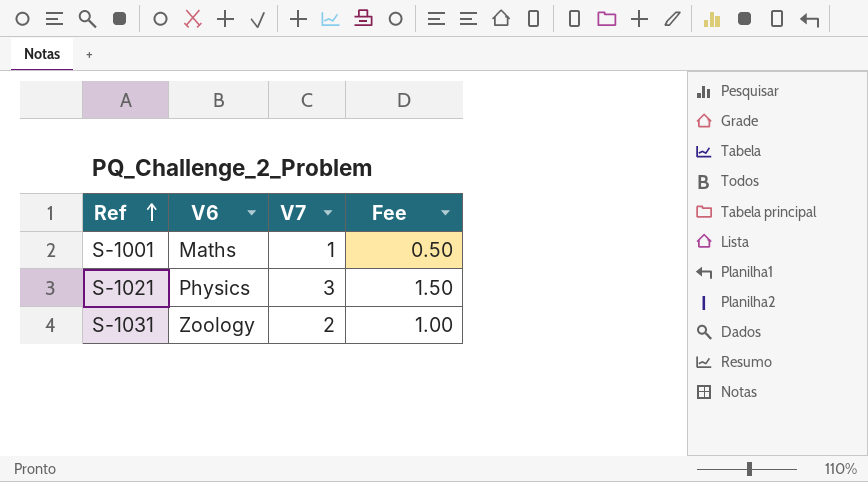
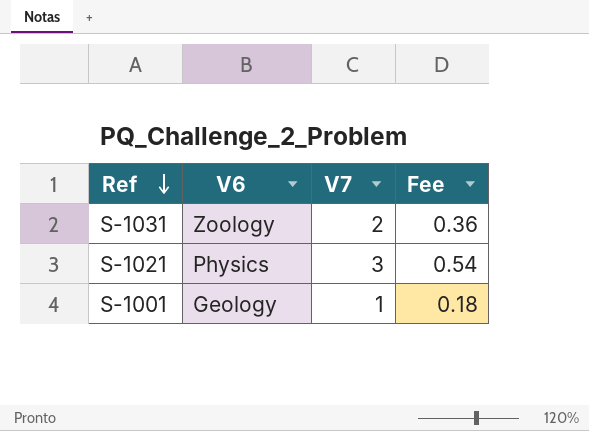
row order: Ref ascending -> Ref descending
column Fee | formula: [V7] * 0.5 -> [V7] * 0.18
S-1001 | V6: Maths -> Geology

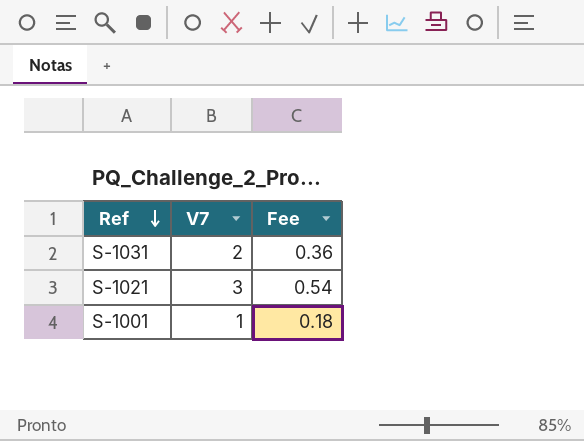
column V6 | position: 2 -> none

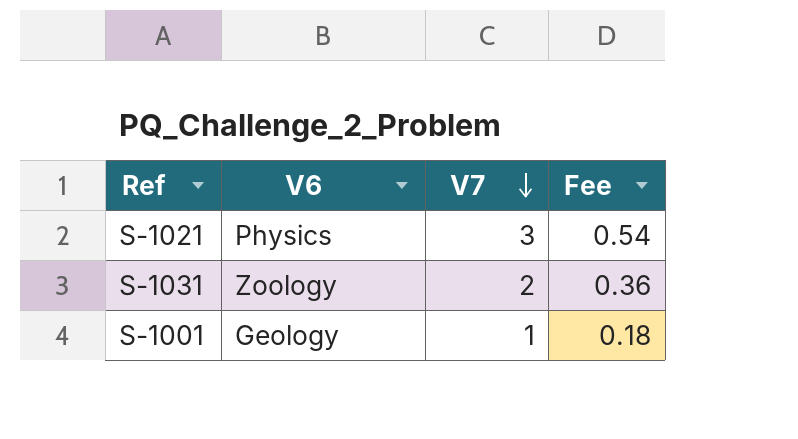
row order: Ref descending -> V7 descending
column V6 | position: none -> 2

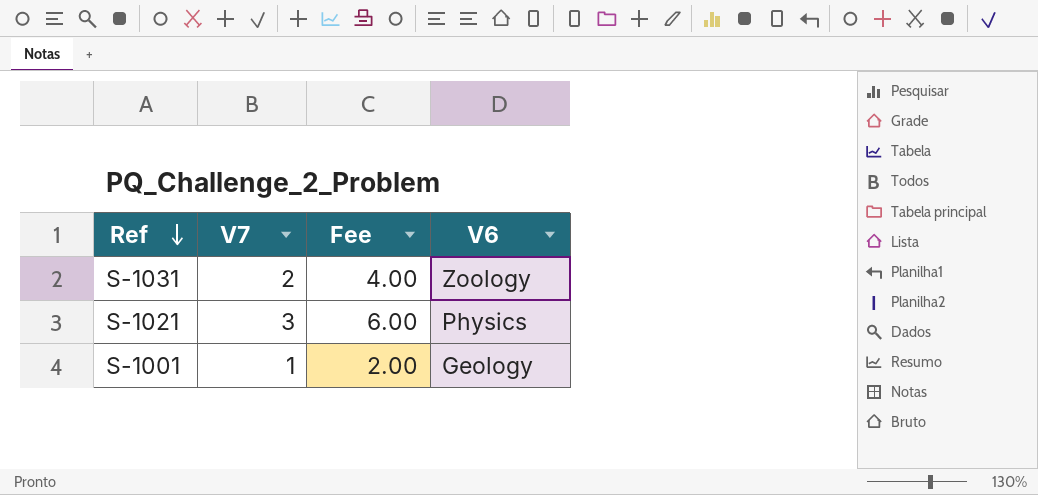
row order: V7 descending -> Ref descending
column Fee | formula: [V7] * 0.18 -> [V7] * 2
column V6 | position: 2 -> 4

